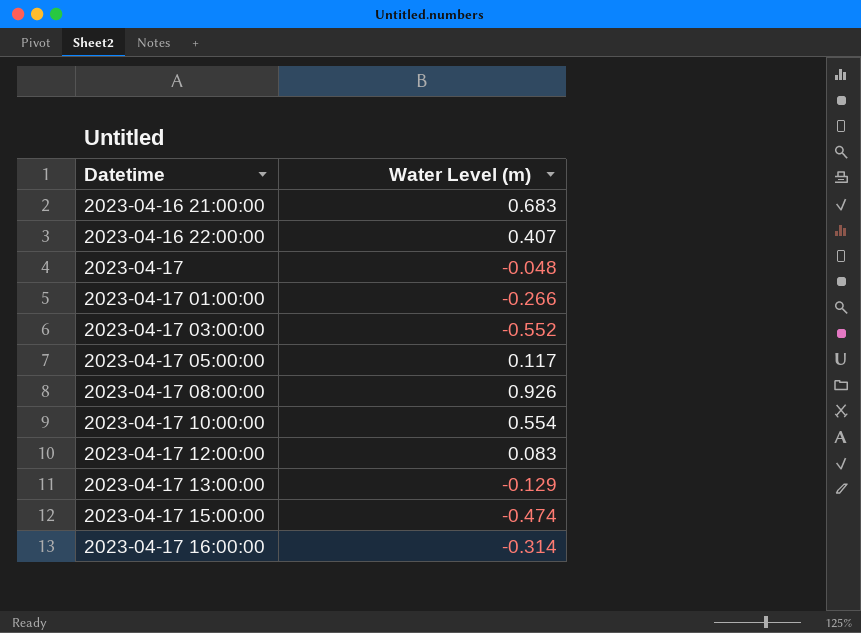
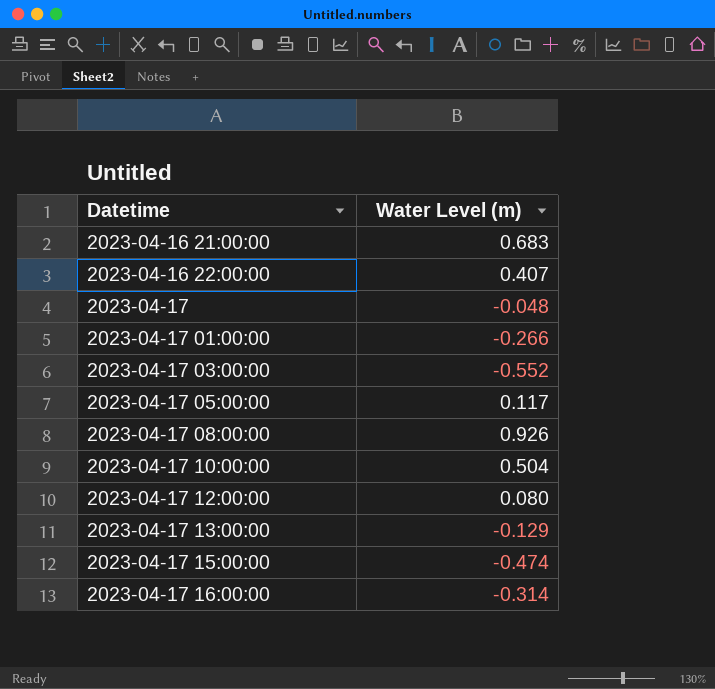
2023-04-17 10:00:00 | Water Level (m): 0.554 -> 0.504
2023-04-17 12:00:00 | Water Level (m): 0.083 -> 0.080

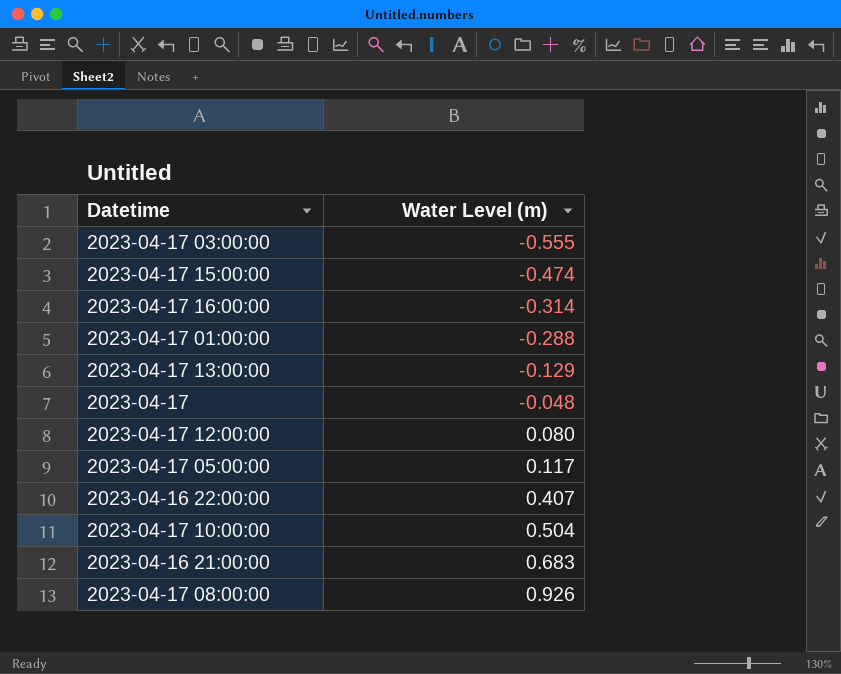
row order: Datetime ascending -> Water Level (m) ascending
2023-04-17 03:00:00 | Water Level (m): -0.552 -> -0.555
2023-04-17 01:00:00 | Water Level (m): -0.266 -> -0.288

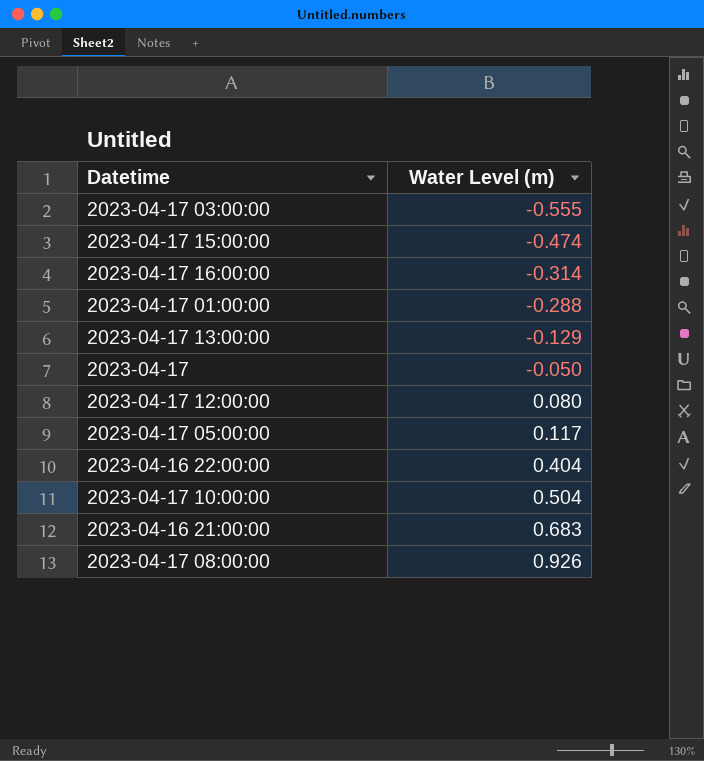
2023-04-17 | Water Level (m): -0.048 -> -0.050
2023-04-16 22:00:00 | Water Level (m): 0.407 -> 0.404

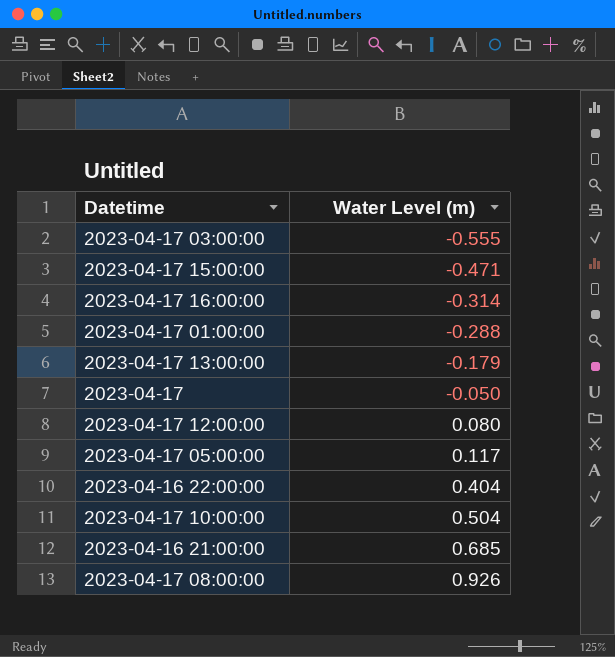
2023-04-17 15:00:00 | Water Level (m): -0.474 -> -0.471
2023-04-17 13:00:00 | Water Level (m): -0.129 -> -0.179
2023-04-16 21:00:00 | Water Level (m): 0.683 -> 0.685

